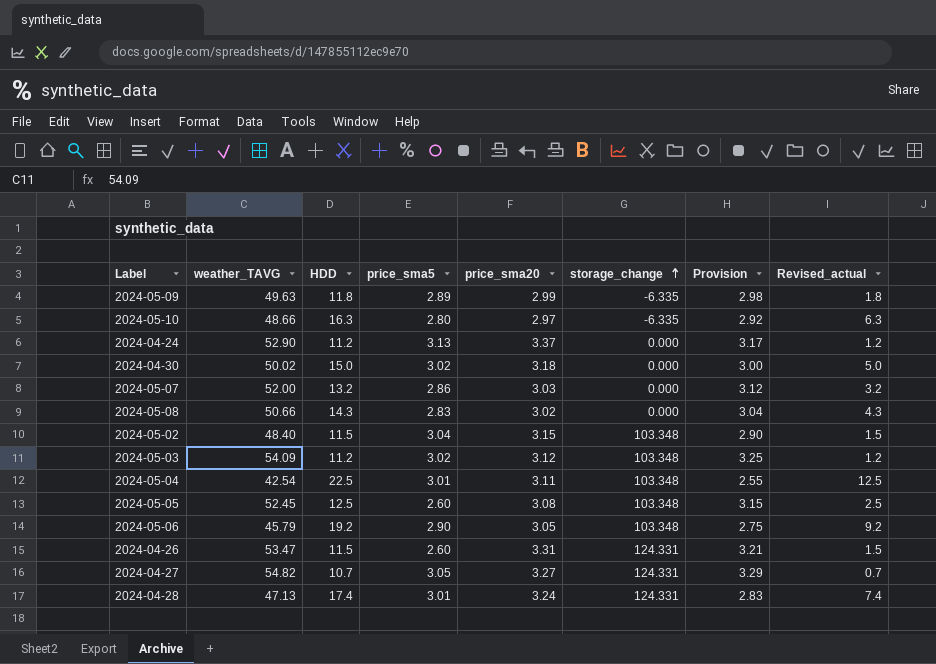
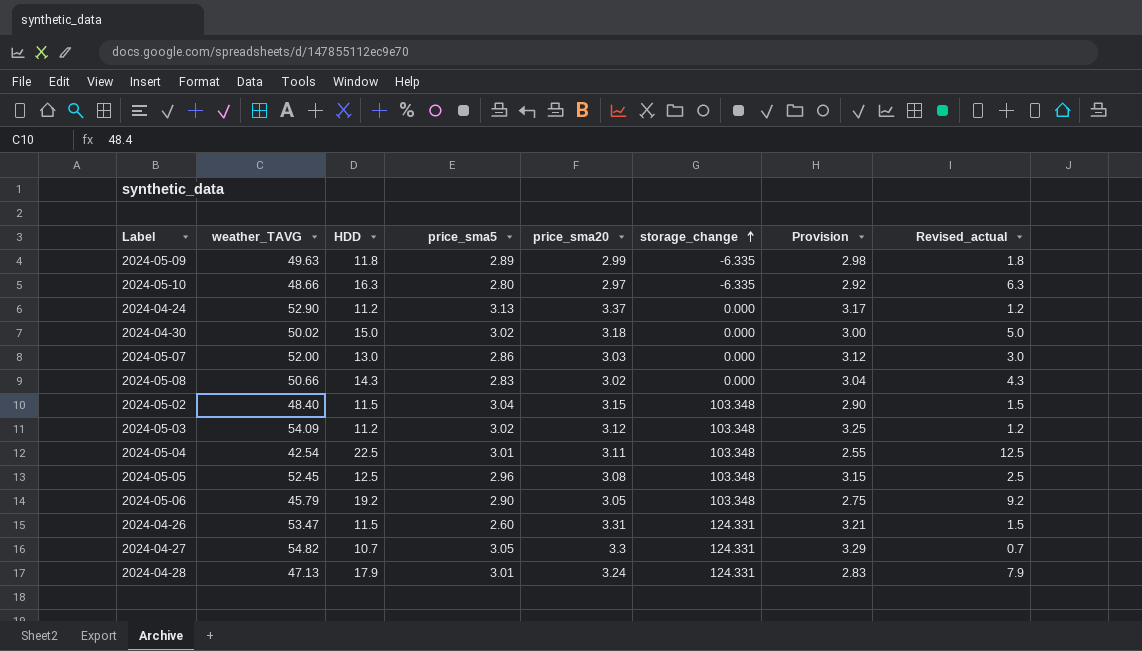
2024-05-07 | HDD: 13.2 -> 13.0
2024-05-07 | Revised_actual: 3.2 -> 3.0
2024-05-05 | price_sma5: 2.60 -> 2.96
2024-04-27 | price_sma20: 3.27 -> 3.3
2024-04-28 | HDD: 17.4 -> 17.9
2024-04-28 | Revised_actual: 7.4 -> 7.9

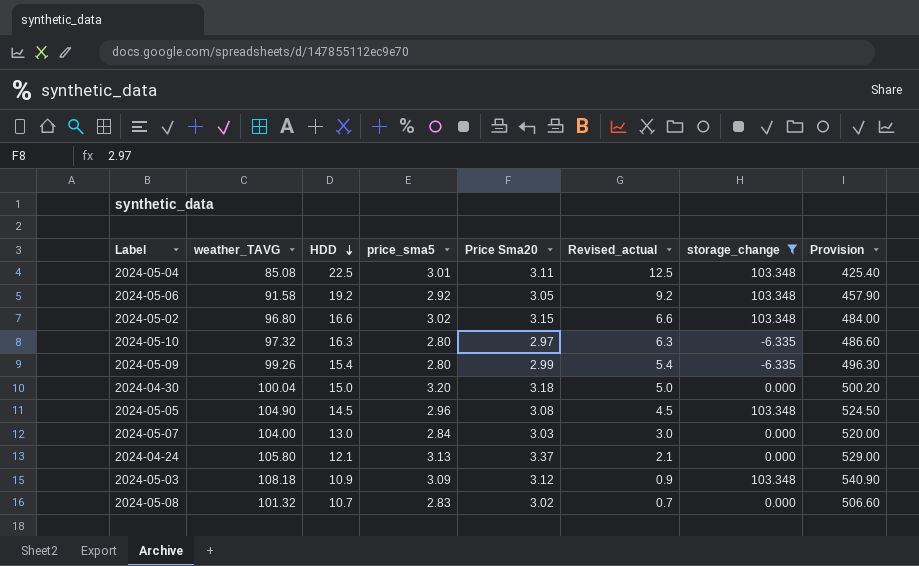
filter: none -> storage_change != 124.331
row order: storage_change ascending -> HDD descending
column name: price_sma20 -> Price Sma20
column Revised_actual | position: 8 -> 6
column Provision | formula: [weather_TAVG] * 0.06 -> [weather_TAVG] * 5
2024-05-04 | weather_TAVG: 42.54 -> 85.08
2024-05-06 | weather_TAVG: 45.79 -> 91.58
2024-05-06 | price_sma5: 2.90 -> 2.92
2024-05-02 | weather_TAVG: 48.40 -> 96.80
2024-05-02 | HDD: 11.5 -> 16.6
2024-05-02 | price_sma5: 3.04 -> 3.02
2024-05-02 | Revised_actual: 1.5 -> 6.6
2024-05-10 | weather_TAVG: 48.66 -> 97.32
2024-05-09 | weather_TAVG: 49.63 -> 99.26
2024-05-09 | HDD: 11.8 -> 15.4
2024-05-09 | price_sma5: 2.89 -> 2.80
2024-05-09 | Revised_actual: 1.8 -> 5.4
2024-04-30 | weather_TAVG: 50.02 -> 100.04
2024-04-30 | price_sma5: 3.02 -> 3.20
2024-05-05 | weather_TAVG: 52.45 -> 104.90
2024-05-05 | HDD: 12.5 -> 14.5
2024-05-05 | Revised_actual: 2.5 -> 4.5
2024-05-07 | weather_TAVG: 52.00 -> 104.00
2024-05-07 | price_sma5: 2.86 -> 2.84
2024-04-24 | weather_TAVG: 52.90 -> 105.80
2024-04-24 | HDD: 11.2 -> 12.1
2024-04-24 | Revised_actual: 1.2 -> 2.1
2024-05-03 | weather_TAVG: 54.09 -> 108.18
2024-05-03 | HDD: 11.2 -> 10.9
2024-05-03 | price_sma5: 3.02 -> 3.09
2024-05-03 | Revised_actual: 1.2 -> 0.9
2024-05-08 | weather_TAVG: 50.66 -> 101.32
2024-05-08 | HDD: 14.3 -> 10.7
2024-05-08 | Revised_actual: 4.3 -> 0.7

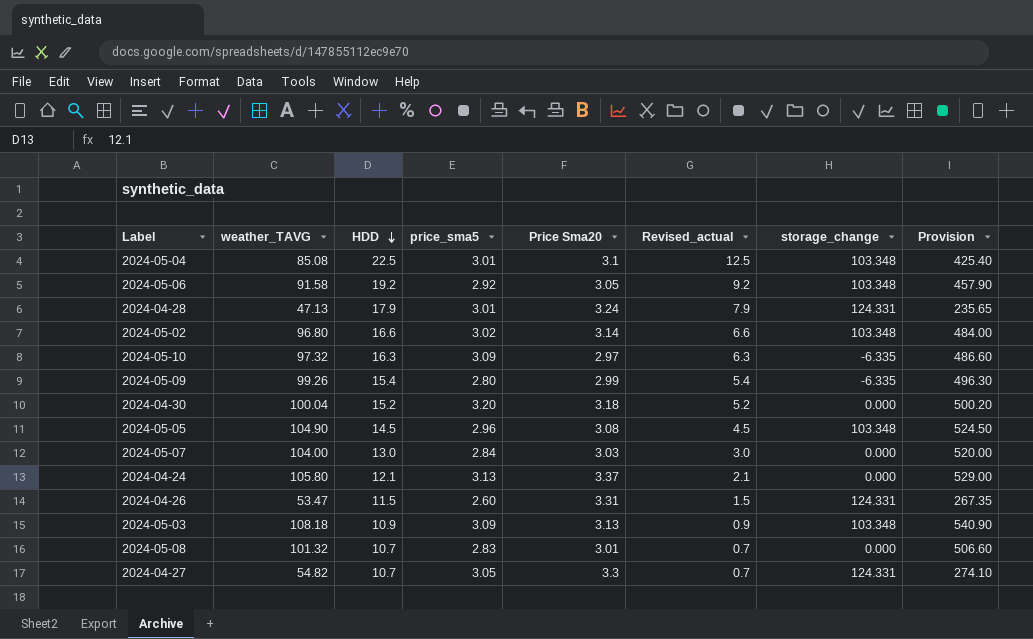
filter: storage_change != 124.331 -> none
2024-05-04 | Price Sma20: 3.11 -> 3.1
2024-05-02 | Price Sma20: 3.15 -> 3.14
2024-05-10 | price_sma5: 2.80 -> 3.09
2024-04-30 | HDD: 15.0 -> 15.2
2024-04-30 | Revised_actual: 5.0 -> 5.2
2024-05-03 | Price Sma20: 3.12 -> 3.13
2024-05-08 | Price Sma20: 3.02 -> 3.01

